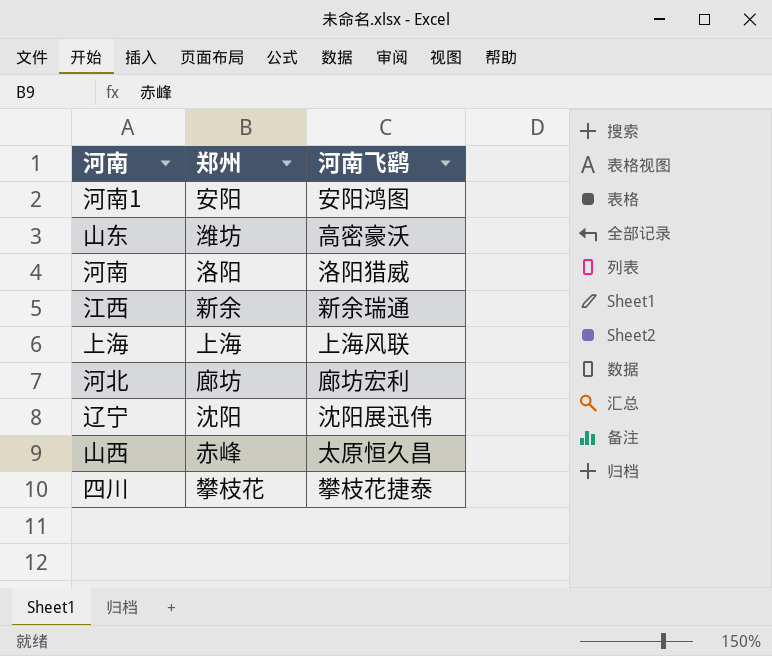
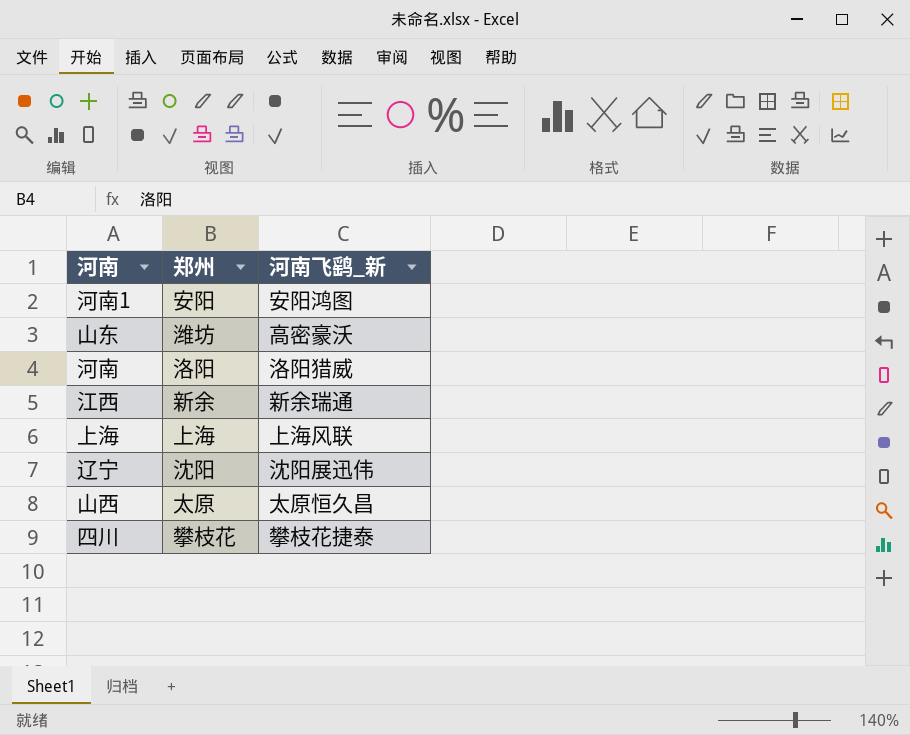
column name: 河南飞鹞 -> 河南飞鹞_新
row 河北: 廊坊 | 廊坊宏利 -> none
山西 | 郑州: 赤峰 -> 太原

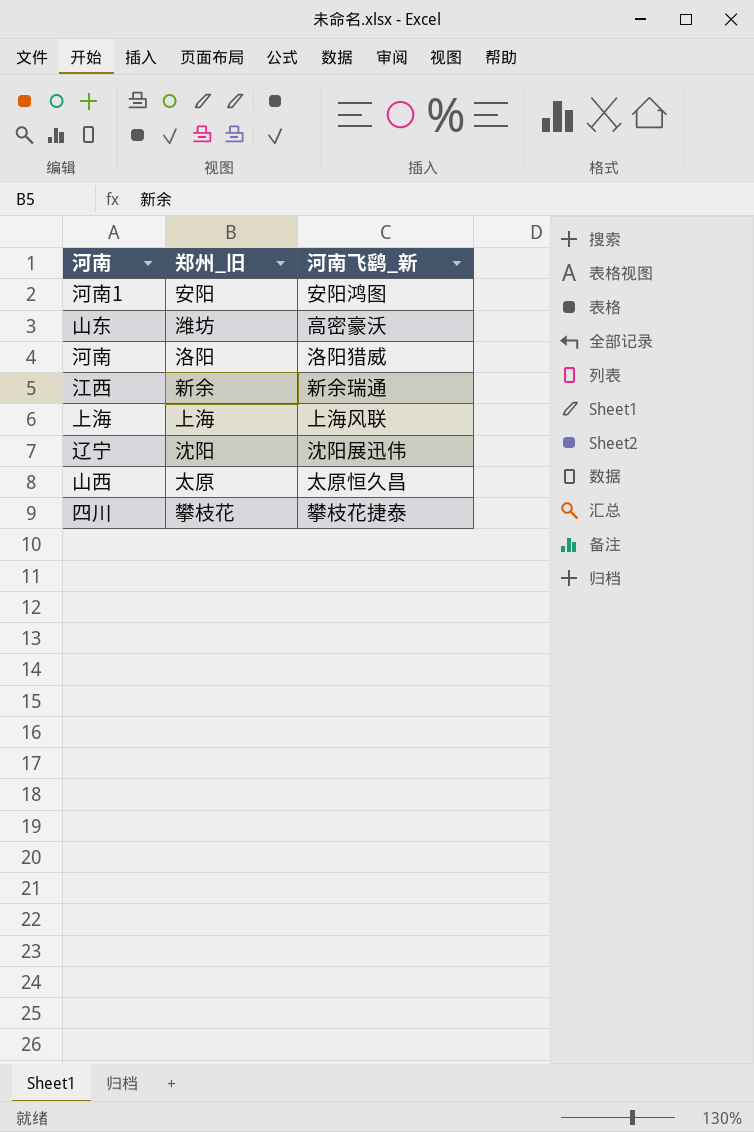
column name: 郑州 -> 郑州_旧

